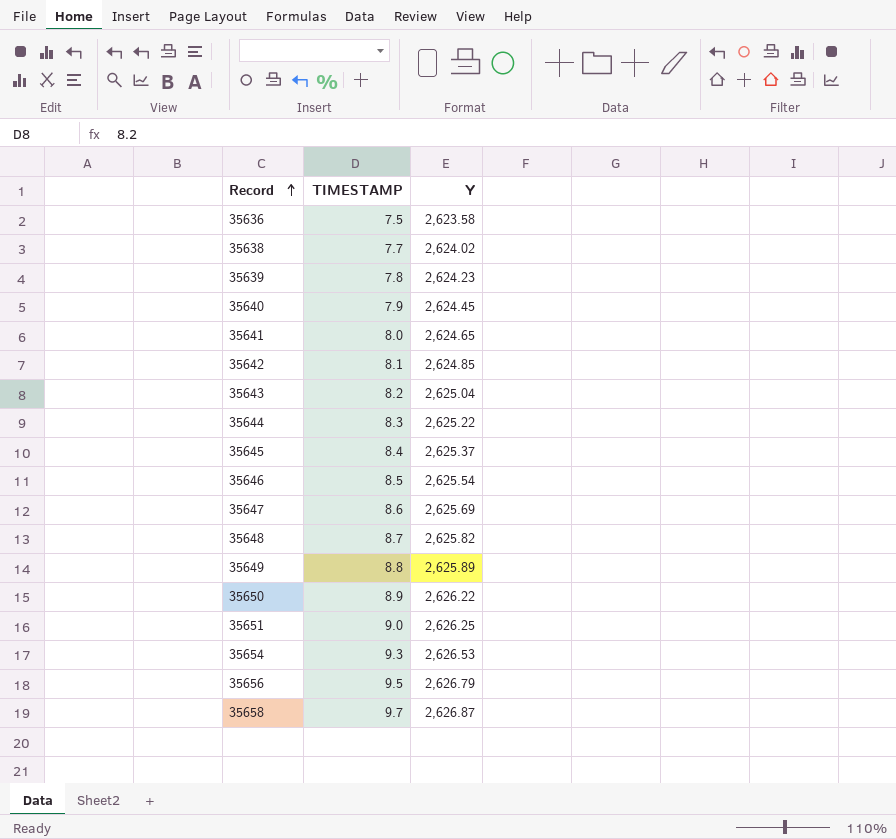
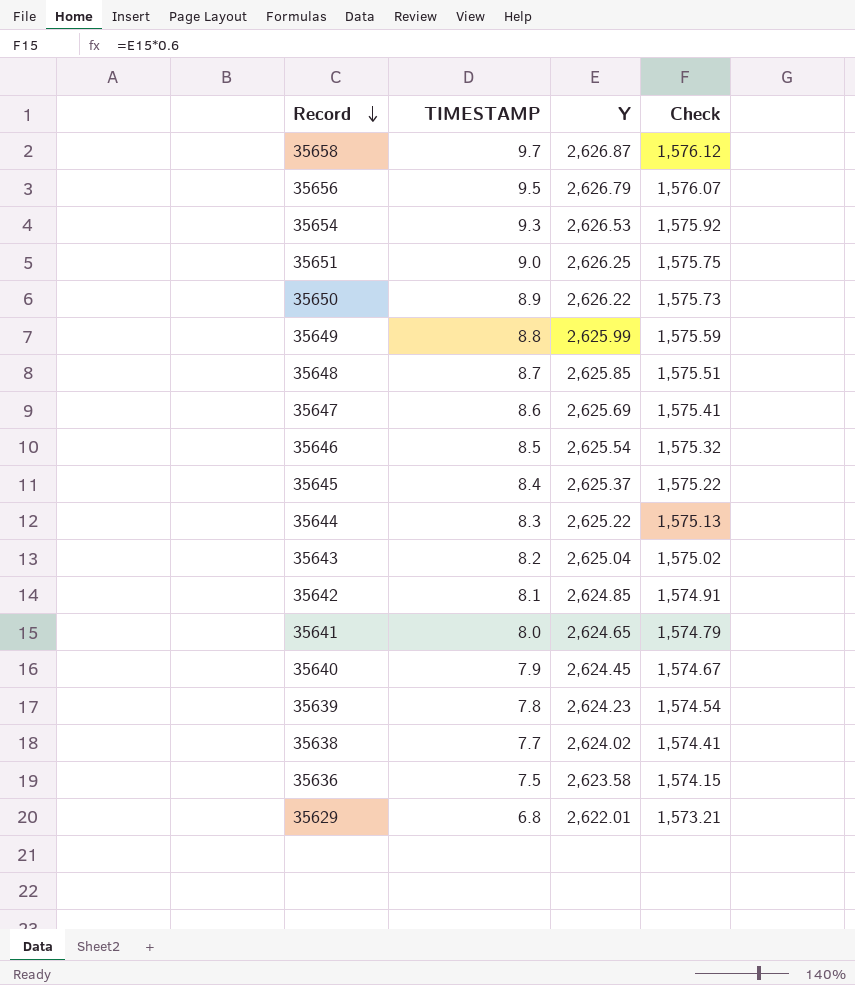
row order: Record ascending -> Record descending
column Check | formula: none -> [Y] * 0.6
35649 | Y: 2,625.89 -> 2,625.99
35648 | Y: 2,625.82 -> 2,625.85
row 35629: none -> 6.8 | 2,622.01 | 1,573.21

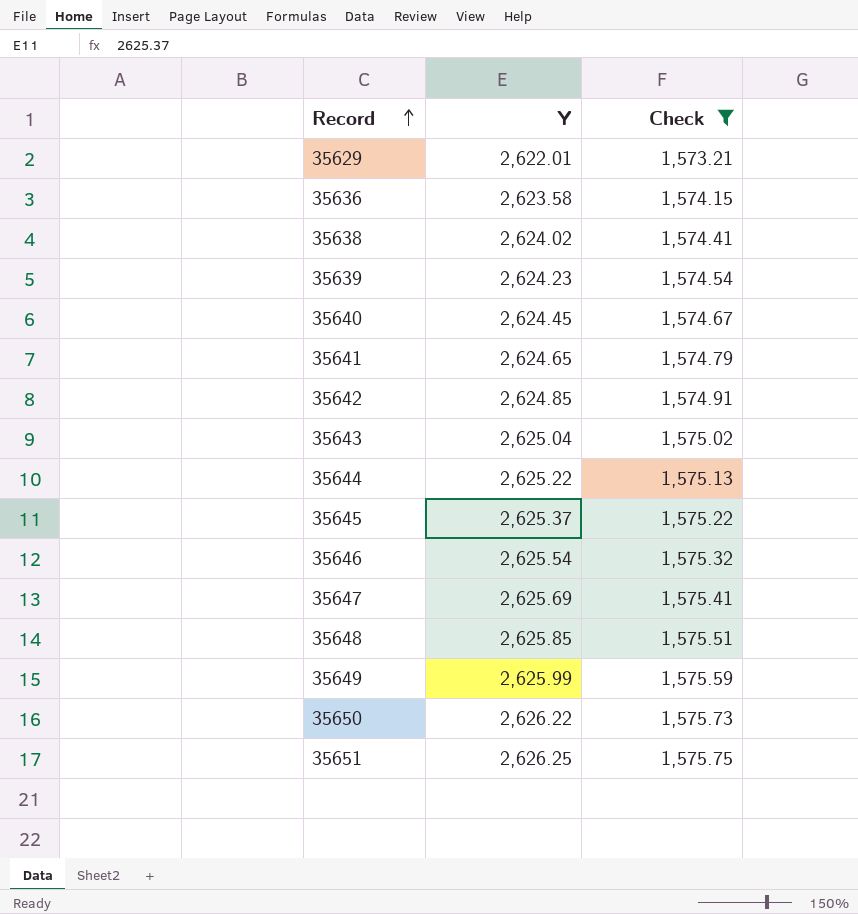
filter: none -> Check <= 1,575.75
row order: Record descending -> Record ascending
column TIMESTAMP | position: 2 -> none

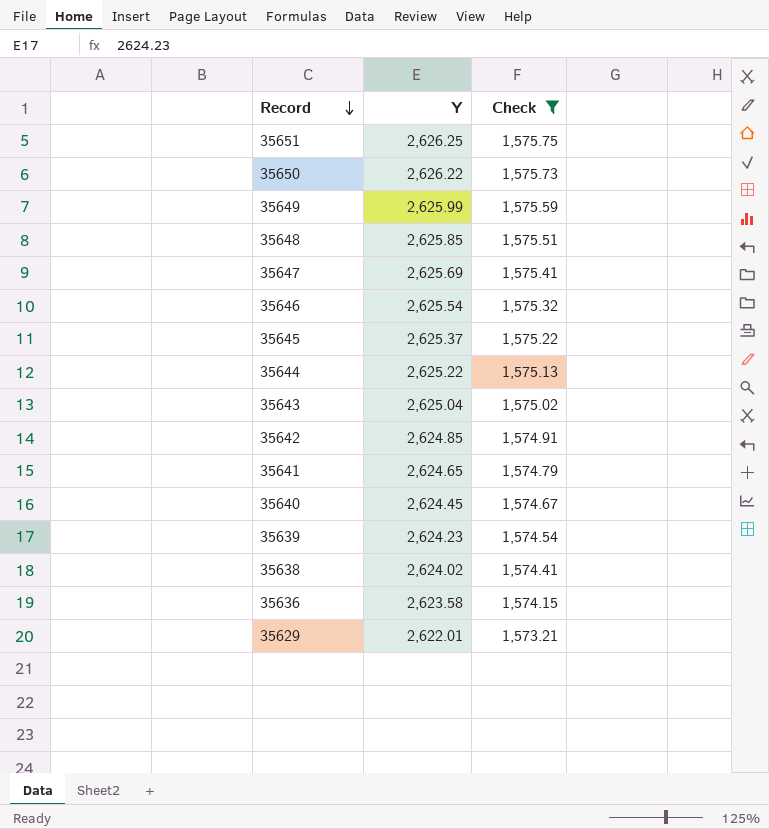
row order: Record ascending -> Record descending

